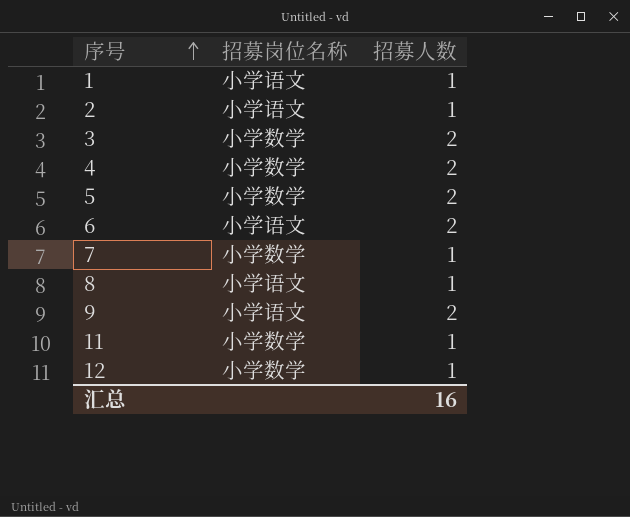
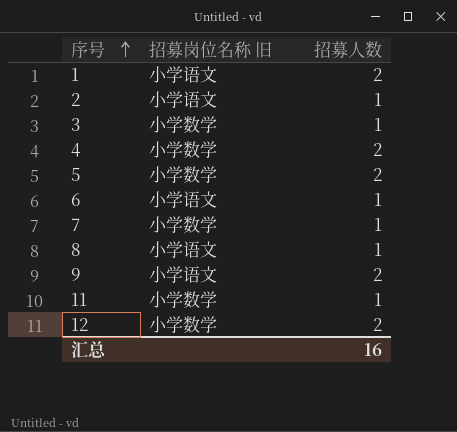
column name: 招募岗位名称 -> 招募岗位名称 旧
1 | 招募人数: 1 -> 2
3 | 招募人数: 2 -> 1
6 | 招募人数: 2 -> 1
12 | 招募人数: 1 -> 2

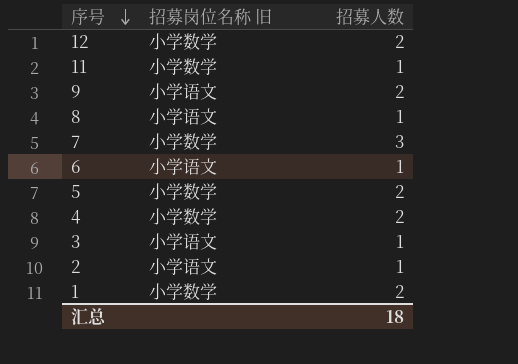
row order: 序号 ascending -> 序号 descending
7 | 招募人数: 1 -> 3
3 | 招募岗位名称 旧: 小学数学 -> 小学语文
1 | 招募岗位名称 旧: 小学语文 -> 小学数学
汇总 | 招募人数: 16 -> 18

